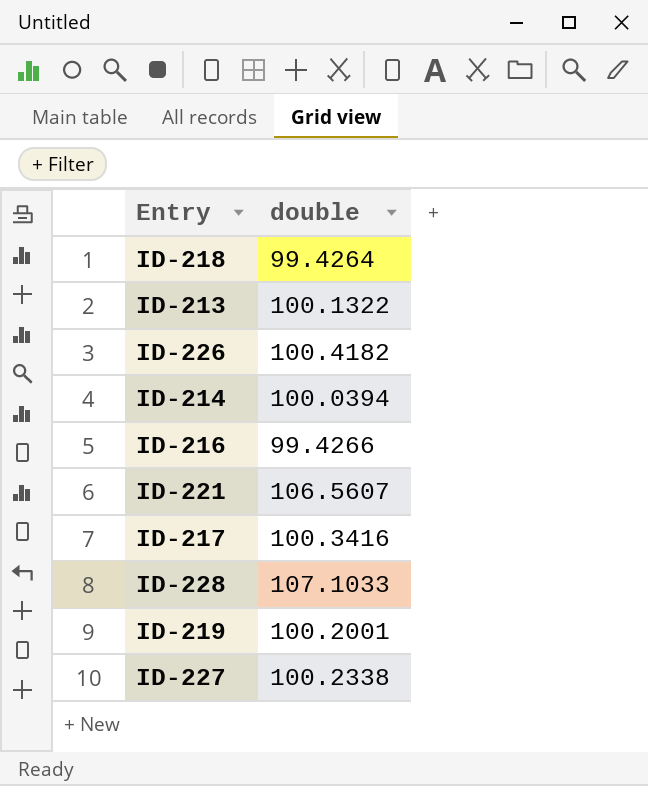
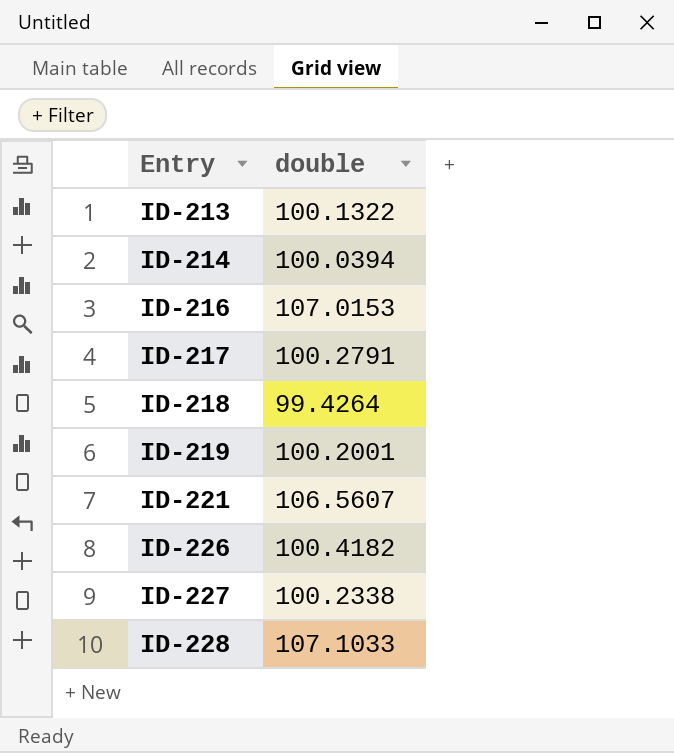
row order: none -> Entry ascending
ID-216 | double: 99.4266 -> 107.0153
ID-217 | double: 100.3416 -> 100.2791

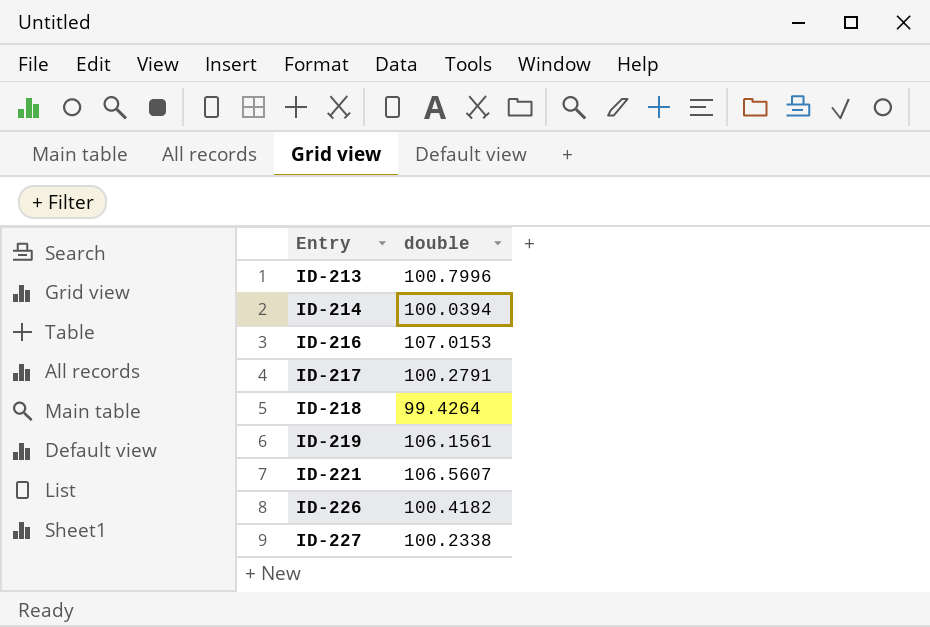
row ID-228: 107.1033 -> none
ID-213 | double: 100.1322 -> 100.7996
ID-219 | double: 100.2001 -> 106.1561

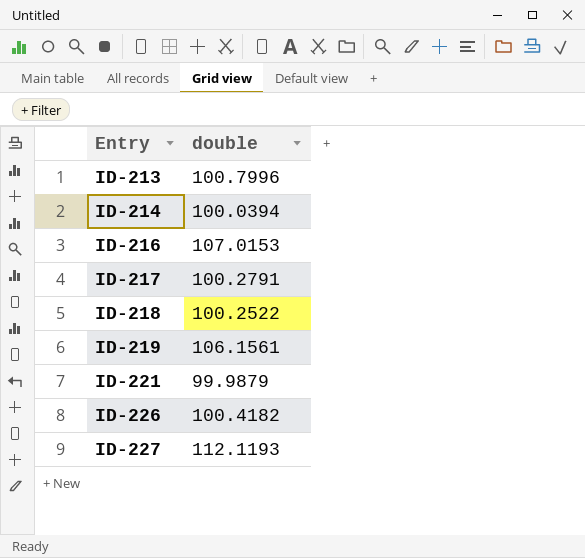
ID-218 | double: 99.4264 -> 100.2522
ID-221 | double: 106.5607 -> 99.9879
ID-227 | double: 100.2338 -> 112.1193

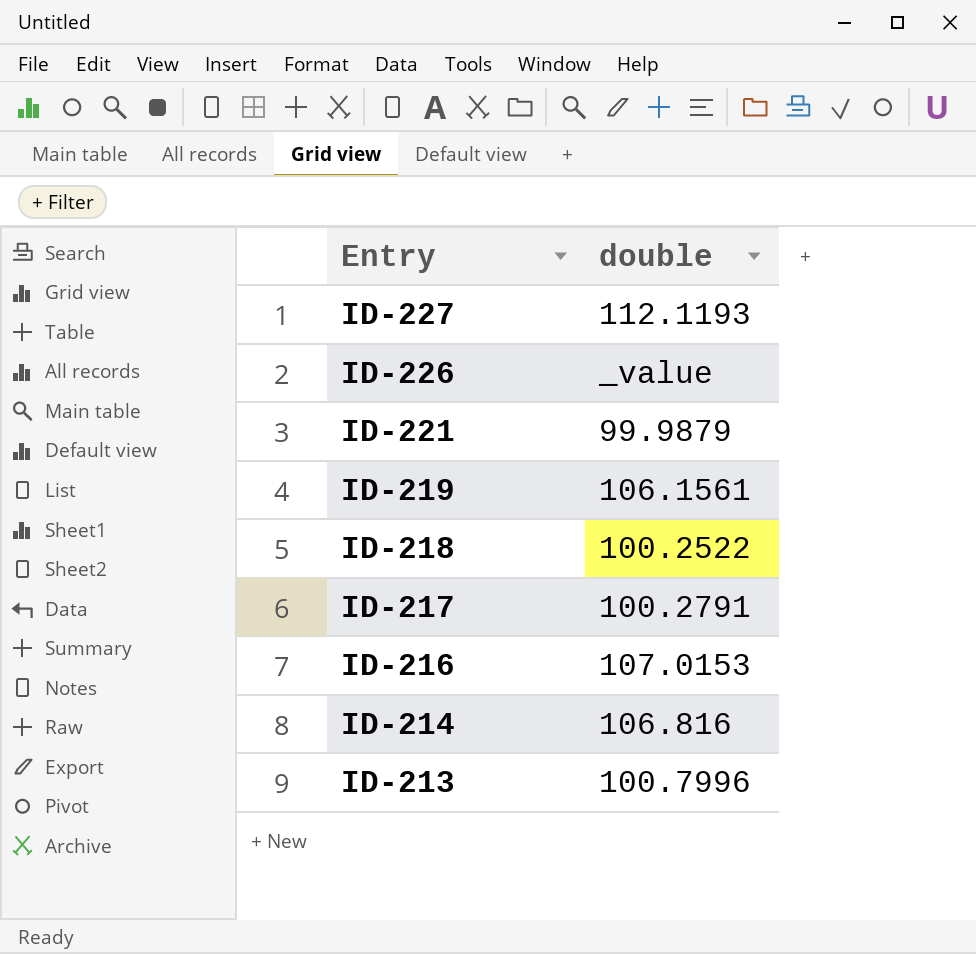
row order: Entry ascending -> Entry descending
ID-226 | double: 100.4182 -> _value
ID-214 | double: 100.0394 -> 106.816

